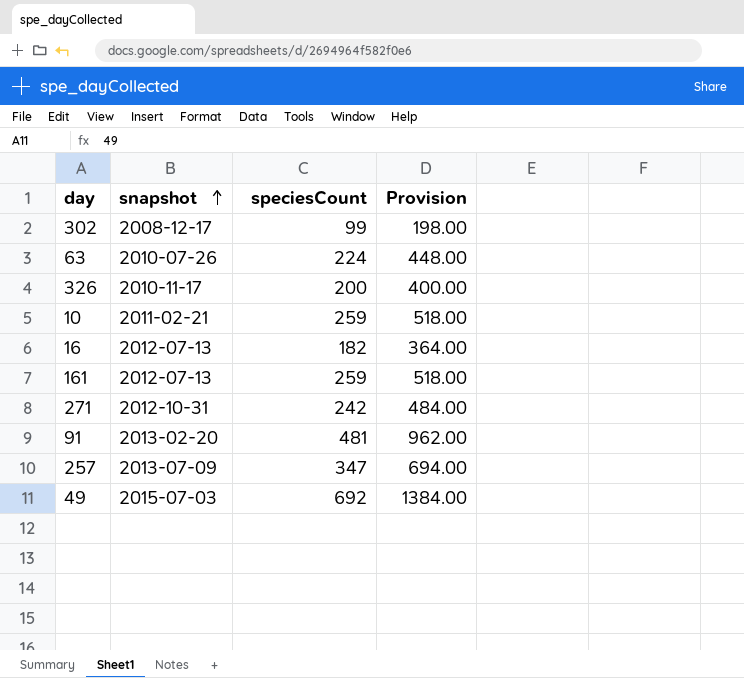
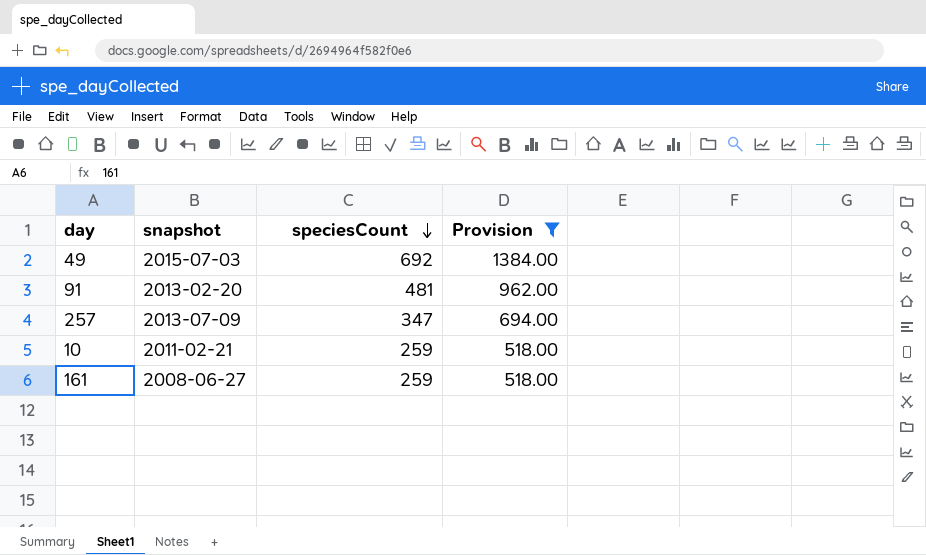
filter: none -> Provision >= 518.00
row order: snapshot ascending -> speciesCount descending
161 | snapshot: 2012-07-13 -> 2008-06-27

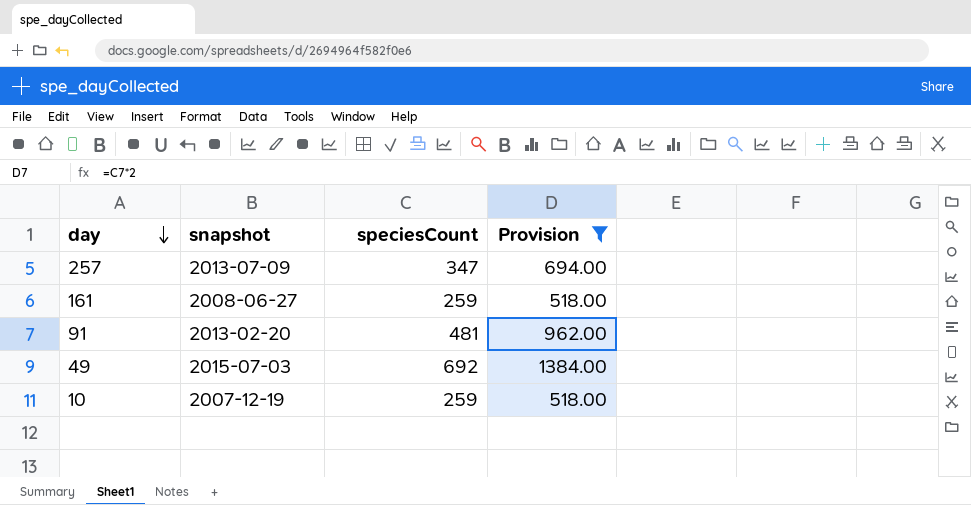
row order: speciesCount descending -> day descending
10 | snapshot: 2011-02-21 -> 2007-12-19

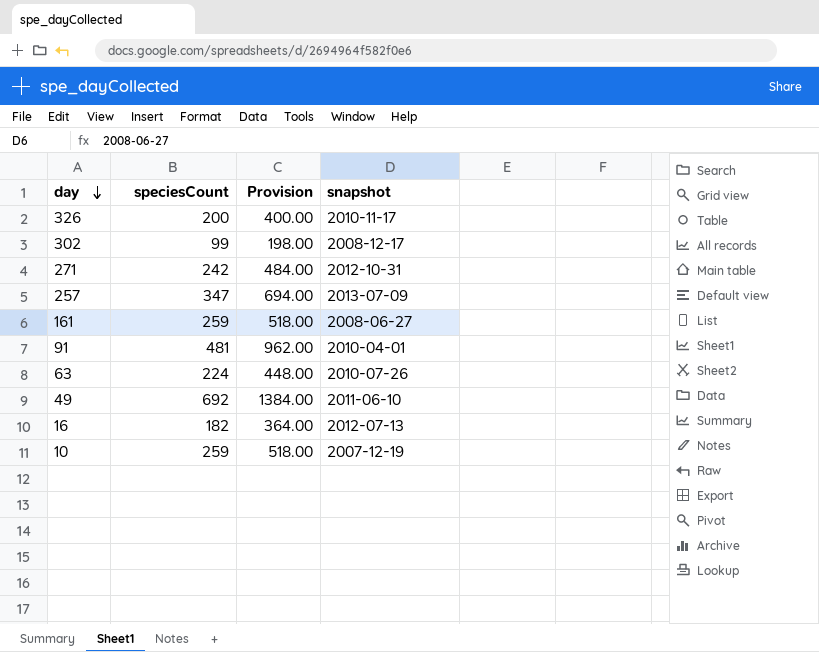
filter: Provision >= 518.00 -> none
column snapshot | position: 2 -> 4
91 | snapshot: 2013-02-20 -> 2010-04-01
49 | snapshot: 2015-07-03 -> 2011-06-10

